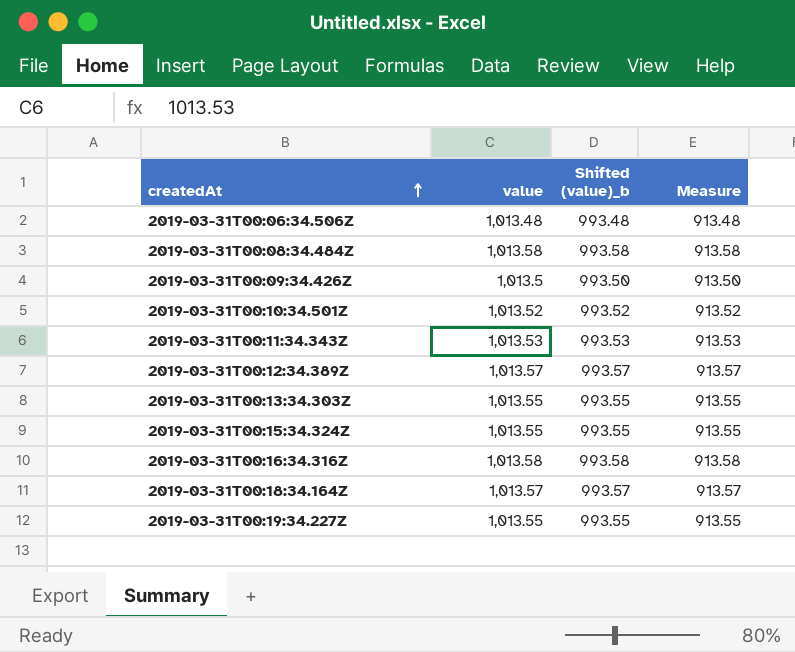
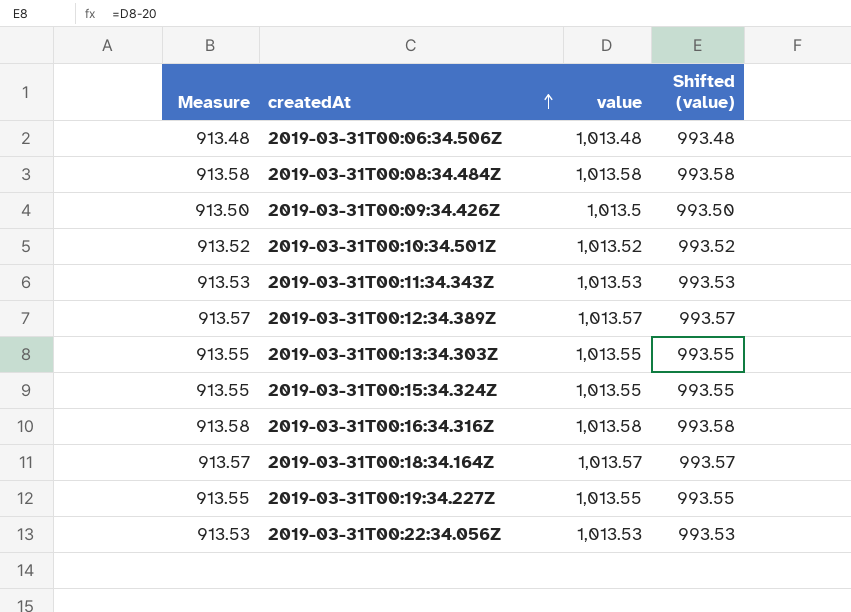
column Measure | position: 4 -> 1
column name: Shifted (value)_b -> Shifted (value)
row 2019-03-31T00:22:34.056Z: none -> 913.53 | 1,013.53 | 993.53

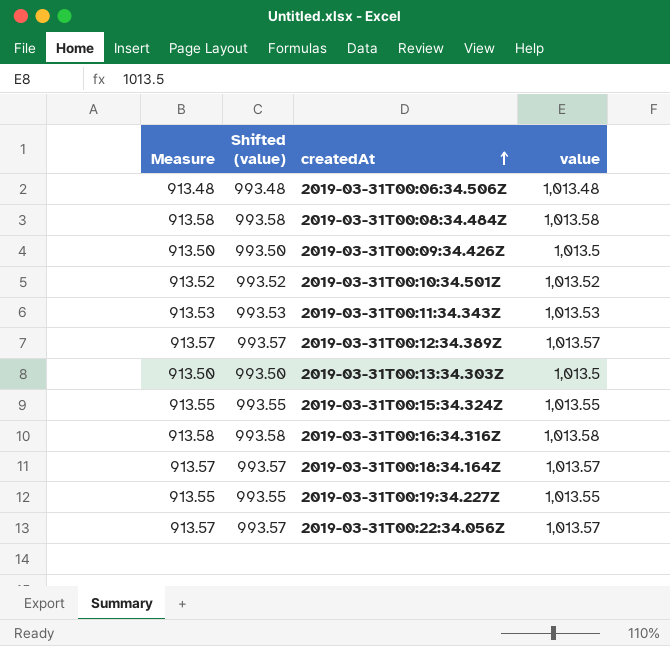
column Shifted (value) | position: 4 -> 2
2019-03-31T00:13:34.303Z | Measure: 913.55 -> 913.50
2019-03-31T00:13:34.303Z | Shifted (value): 993.55 -> 993.50
2019-03-31T00:13:34.303Z | value: 1,013.55 -> 1,013.5
2019-03-31T00:22:34.056Z | Measure: 913.53 -> 913.57
2019-03-31T00:22:34.056Z | Shifted (value): 993.53 -> 993.57
2019-03-31T00:22:34.056Z | value: 1,013.53 -> 1,013.57

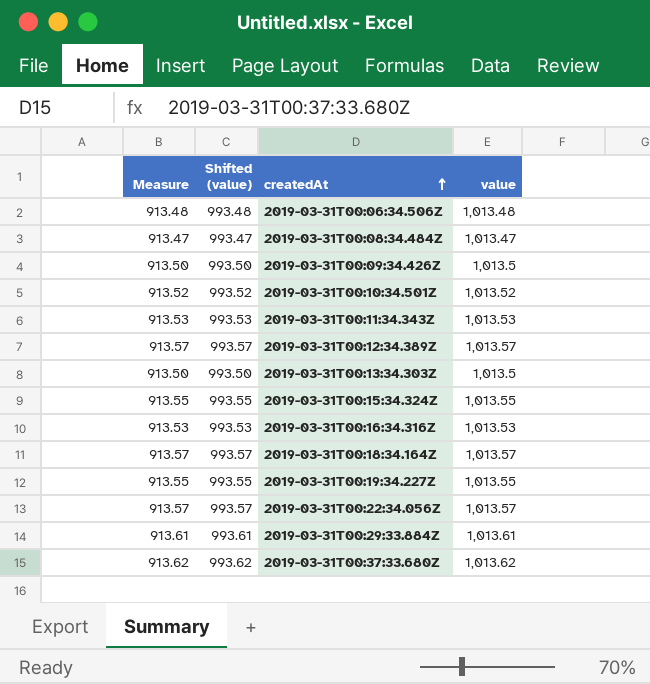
2019-03-31T00:08:34.484Z | Measure: 913.58 -> 913.47
2019-03-31T00:08:34.484Z | Shifted (value): 993.58 -> 993.47
2019-03-31T00:08:34.484Z | value: 1,013.58 -> 1,013.47
2019-03-31T00:16:34.316Z | Measure: 913.58 -> 913.53
2019-03-31T00:16:34.316Z | Shifted (value): 993.58 -> 993.53
2019-03-31T00:16:34.316Z | value: 1,013.58 -> 1,013.53
row 2019-03-31T00:29:33.884Z: none -> 913.61 | 993.61 | 1,013.61
row 2019-03-31T00:37:33.680Z: none -> 913.62 | 993.62 | 1,013.62

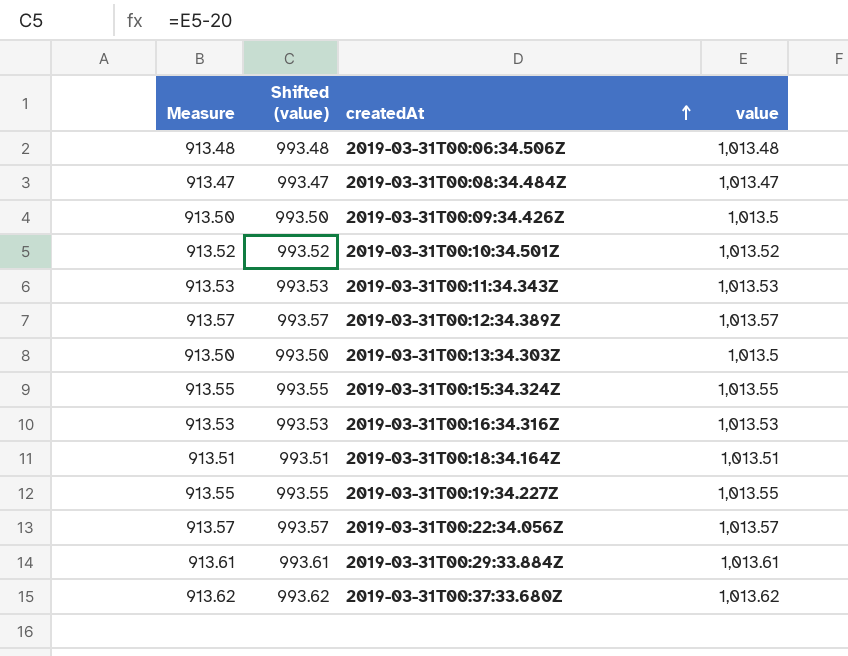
2019-03-31T00:18:34.164Z | Measure: 913.57 -> 913.51
2019-03-31T00:18:34.164Z | Shifted (value): 993.57 -> 993.51
2019-03-31T00:18:34.164Z | value: 1,013.57 -> 1,013.51

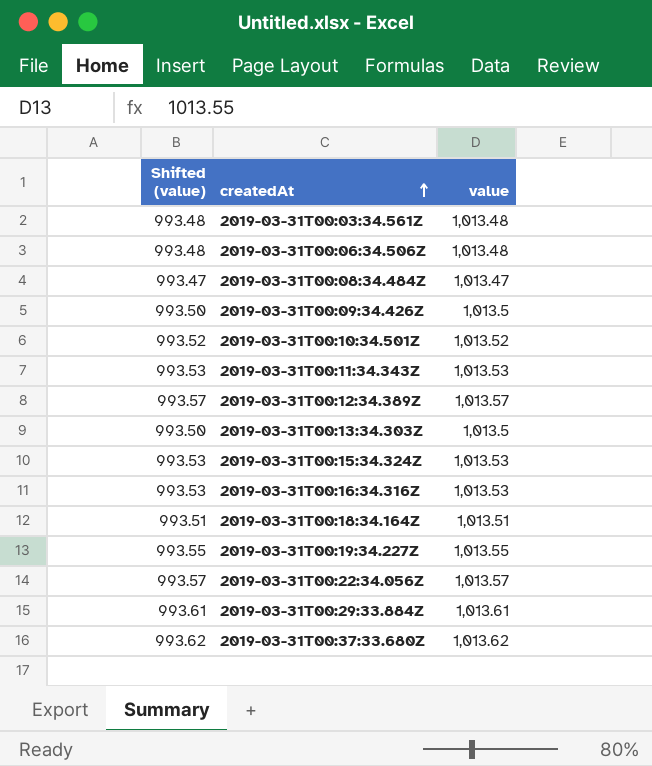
column Measure | formula: [value] - 100 -> none
row 2019-03-31T00:03:34.561Z: none -> 993.48 | 1,013.48
2019-03-31T00:15:34.324Z | Shifted (value): 993.55 -> 993.53
2019-03-31T00:15:34.324Z | value: 1,013.55 -> 1,013.53

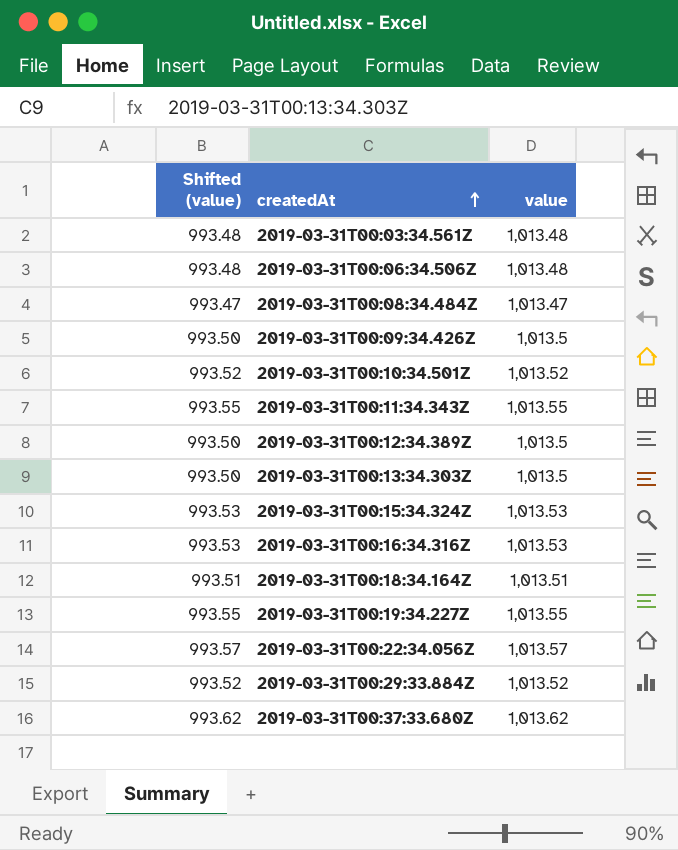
2019-03-31T00:11:34.343Z | Shifted (value): 993.53 -> 993.55
2019-03-31T00:11:34.343Z | value: 1,013.53 -> 1,013.55
2019-03-31T00:12:34.389Z | Shifted (value): 993.57 -> 993.50
2019-03-31T00:12:34.389Z | value: 1,013.57 -> 1,013.5
2019-03-31T00:29:33.884Z | Shifted (value): 993.61 -> 993.52
2019-03-31T00:29:33.884Z | value: 1,013.61 -> 1,013.52

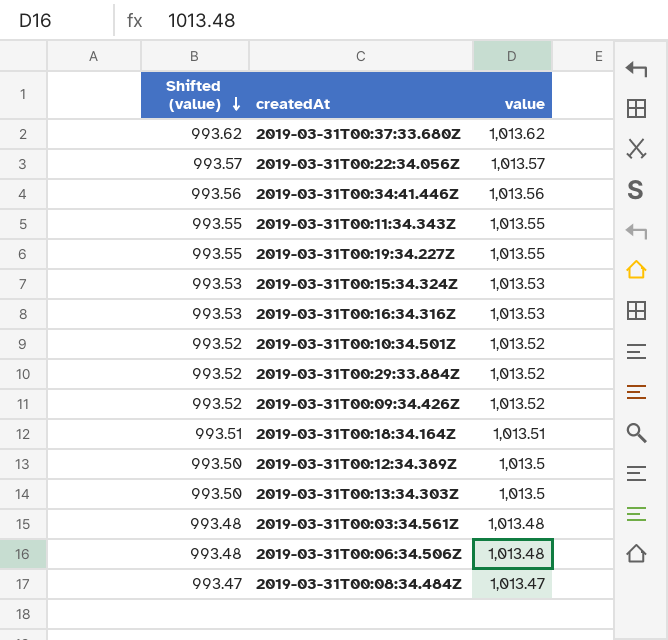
row order: createdAt ascending -> Shifted (value) descending
row 2019-03-31T00:34:41.446Z: none -> 993.56 | 1,013.56
2019-03-31T00:09:34.426Z | Shifted (value): 993.50 -> 993.52
2019-03-31T00:09:34.426Z | value: 1,013.5 -> 1,013.52

